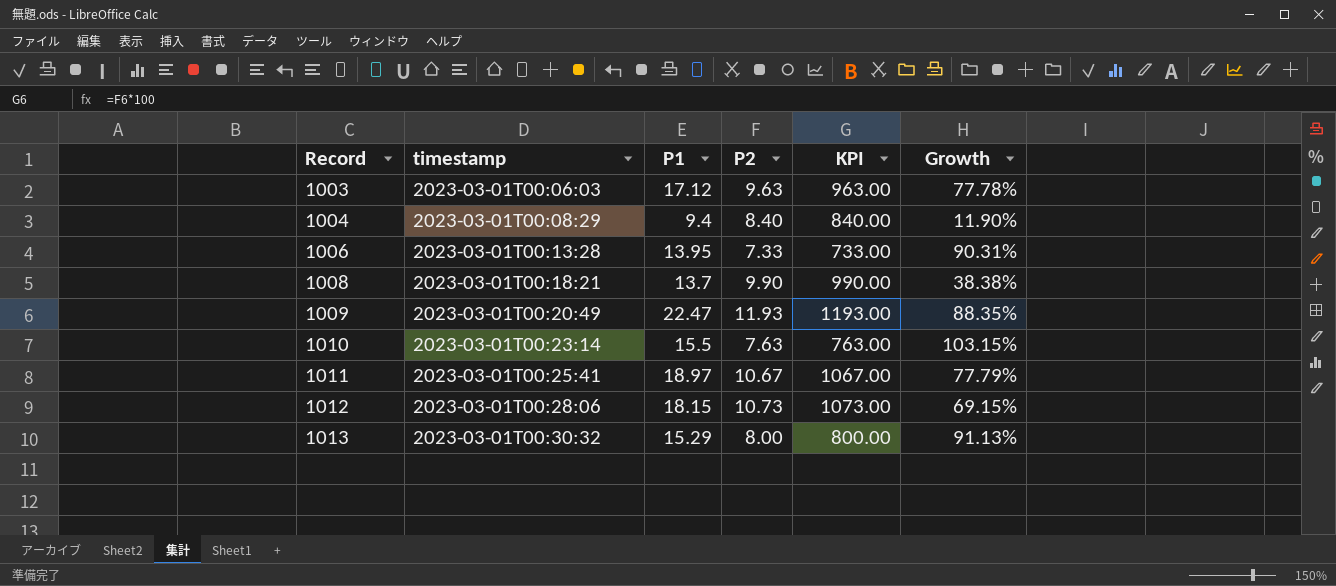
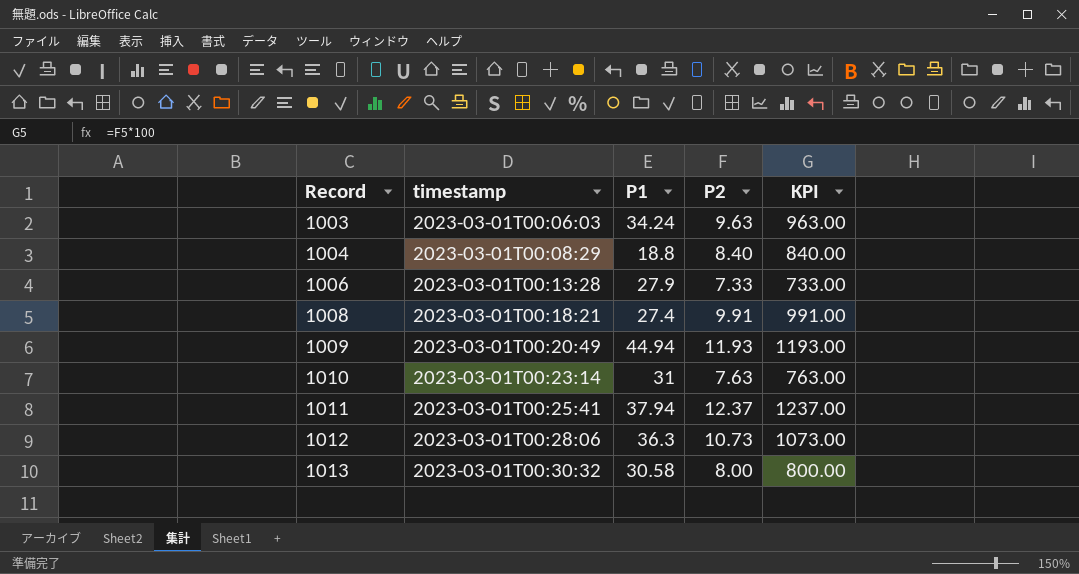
column Growth | formula: ([P1] - [P2]) / [P2] -> none
1003 | P1: 17.12 -> 34.24
1004 | P1: 9.4 -> 18.8
1006 | P1: 13.95 -> 27.9
1008 | P1: 13.7 -> 27.4
1008 | P2: 9.90 -> 9.91
1008 | KPI: 990.00 -> 991.00
1009 | P1: 22.47 -> 44.94
1010 | P1: 15.5 -> 31
1011 | P1: 18.97 -> 37.94
1011 | P2: 10.67 -> 12.37
1011 | KPI: 1067.00 -> 1237.00
1012 | P1: 18.15 -> 36.3
1013 | P1: 15.29 -> 30.58

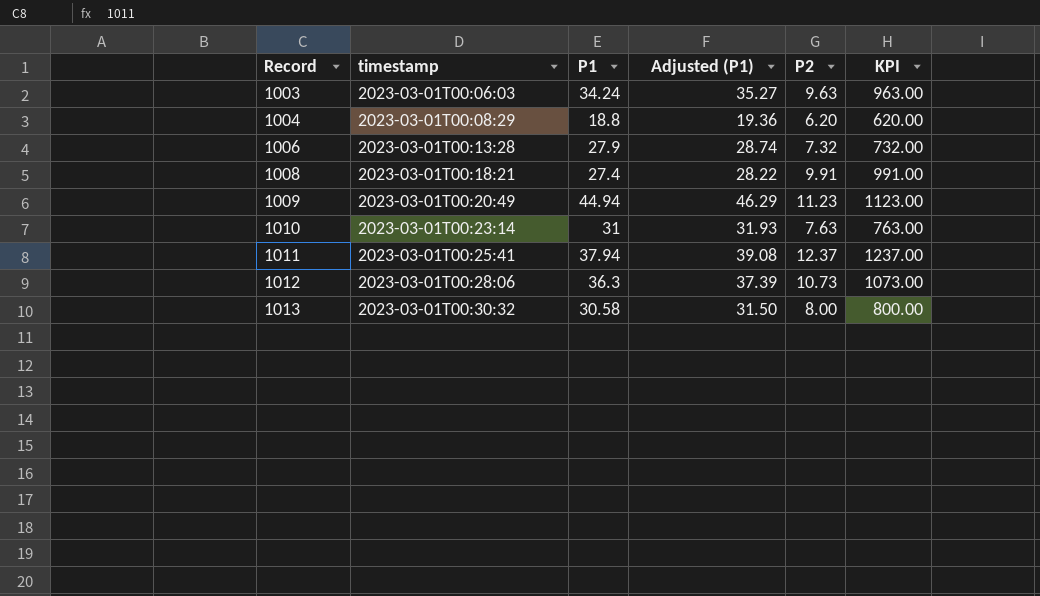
column Adjusted (P1) | formula: none -> [P1] * 1.03
1004 | P2: 8.40 -> 6.20
1004 | KPI: 840.00 -> 620.00
1006 | P2: 7.33 -> 7.32
1006 | KPI: 733.00 -> 732.00
1009 | P2: 11.93 -> 11.23
1009 | KPI: 1193.00 -> 1123.00

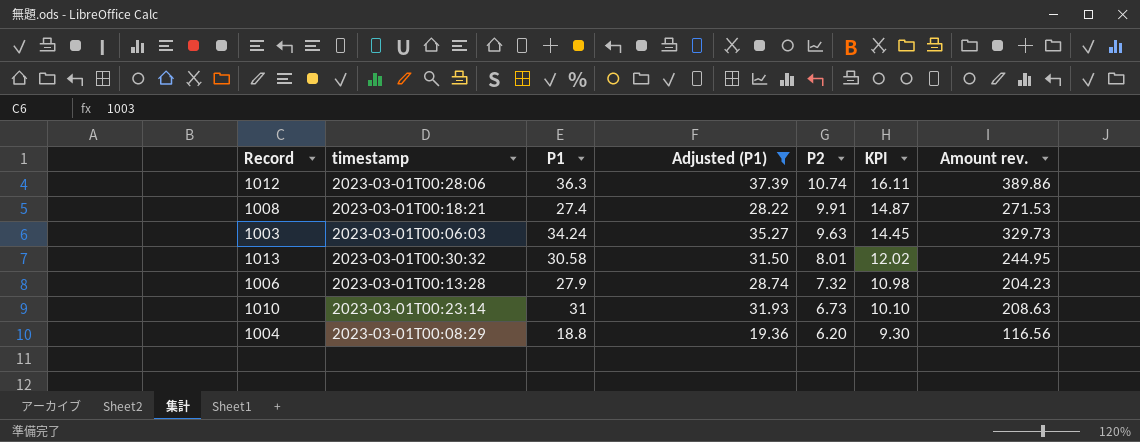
filter: none -> Adjusted (P1) <= 37.39
row order: Record ascending -> P2 descending
column KPI | formula: [P2] * 100 -> [P2] * 1.5
column Amount rev. | formula: none -> [P1] * [P2]
1012 | P2: 10.73 -> 10.74
1013 | P2: 8.00 -> 8.01
1010 | P2: 7.63 -> 6.73

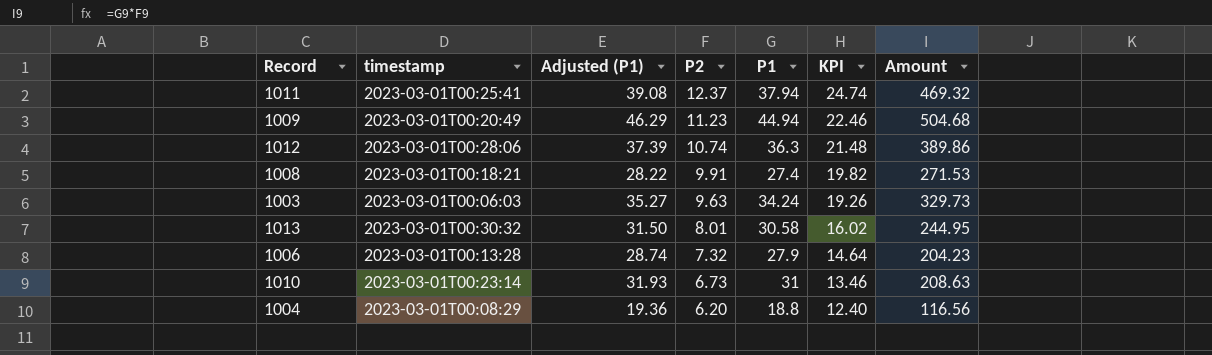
filter: Adjusted (P1) <= 37.39 -> none
column P1 | position: 3 -> 5
column KPI | formula: [P2] * 1.5 -> [P2] * 2
column name: Amount rev. -> Amount

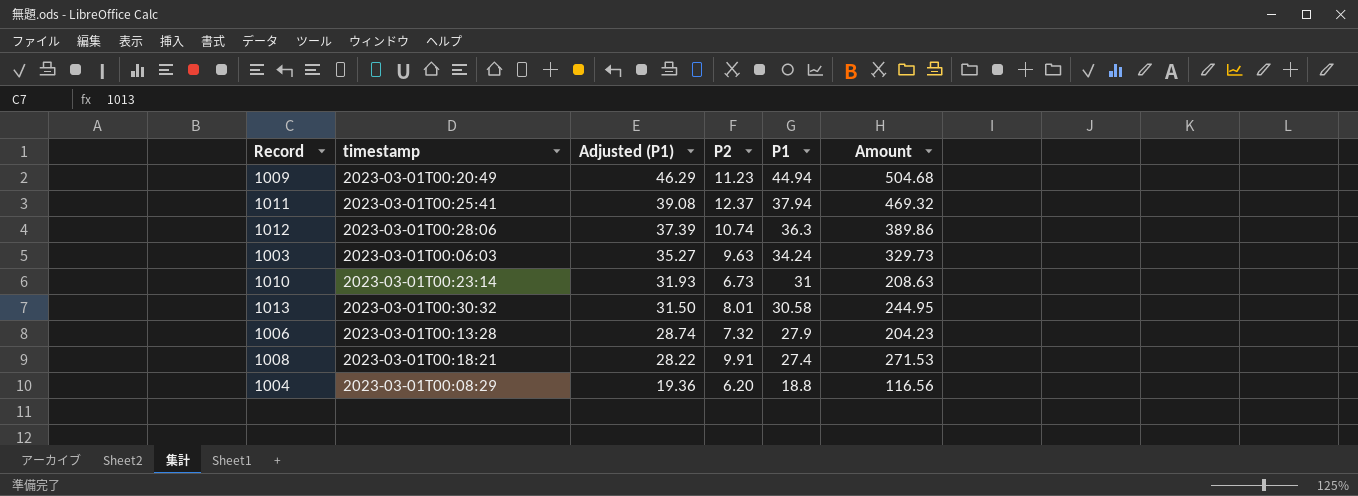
row order: P2 descending -> Adjusted (P1) descending
column KPI | formula: [P2] * 2 -> none

